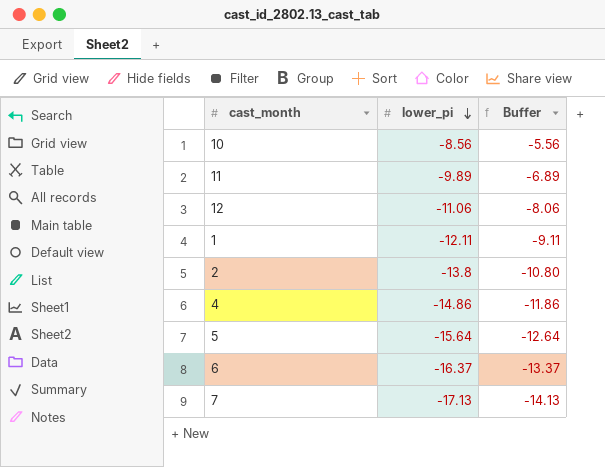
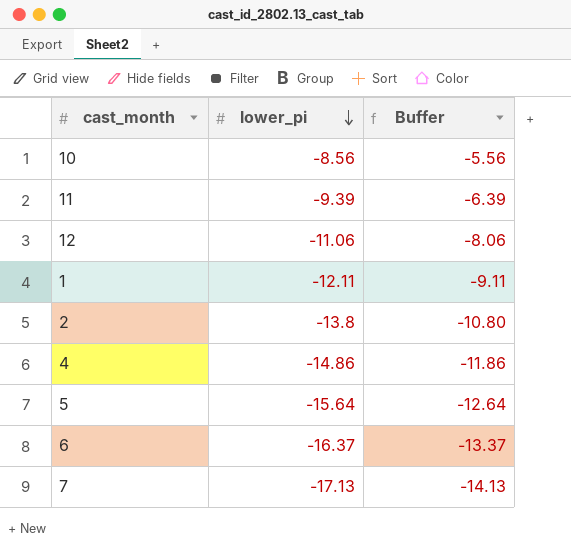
11 | lower_pi: -9.89 -> -9.39
11 | Buffer: -6.89 -> -6.39

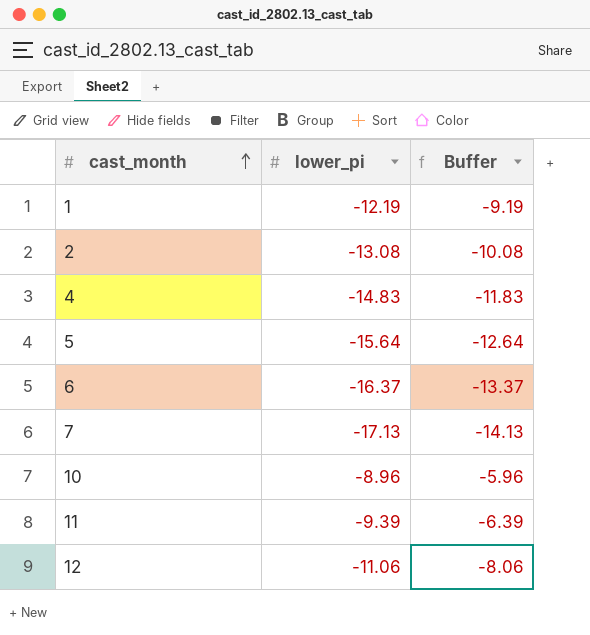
row order: lower_pi descending -> cast_month ascending
1 | lower_pi: -12.11 -> -12.19
1 | Buffer: -9.11 -> -9.19
2 | lower_pi: -13.8 -> -13.08
2 | Buffer: -10.80 -> -10.08
4 | lower_pi: -14.86 -> -14.83
4 | Buffer: -11.86 -> -11.83
10 | lower_pi: -8.56 -> -8.96
10 | Buffer: -5.56 -> -5.96

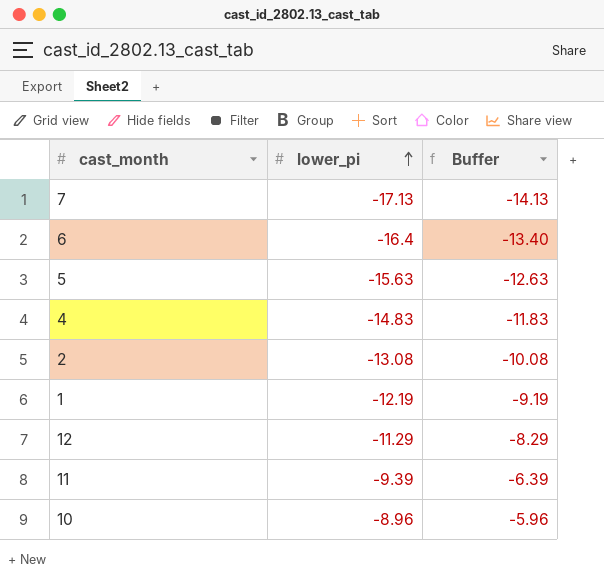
row order: cast_month ascending -> lower_pi ascending
6 | lower_pi: -16.37 -> -16.4
6 | Buffer: -13.37 -> -13.40
5 | lower_pi: -15.64 -> -15.63
5 | Buffer: -12.64 -> -12.63
12 | lower_pi: -11.06 -> -11.29
12 | Buffer: -8.06 -> -8.29

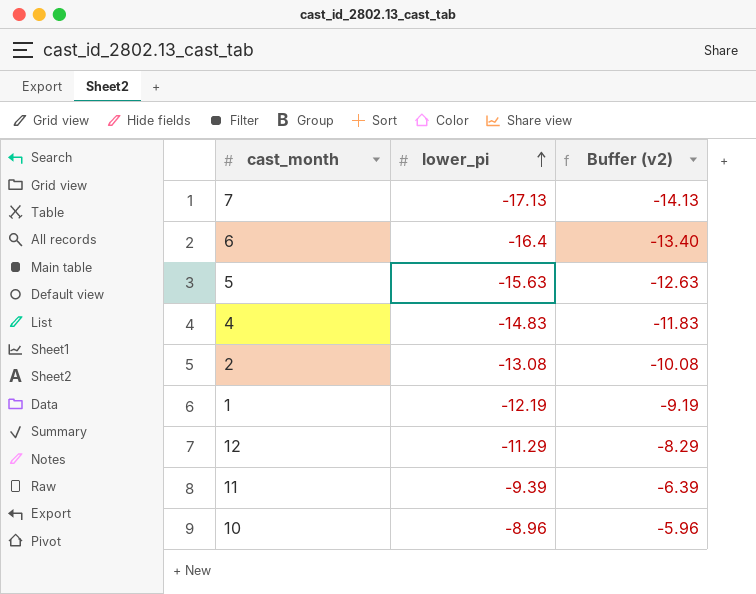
column name: Buffer -> Buffer (v2)

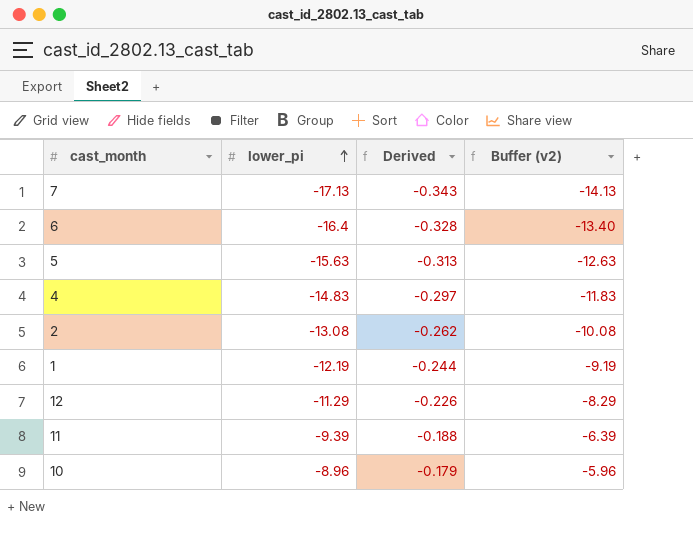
column Derived | formula: none -> [lower_pi] * 0.02

